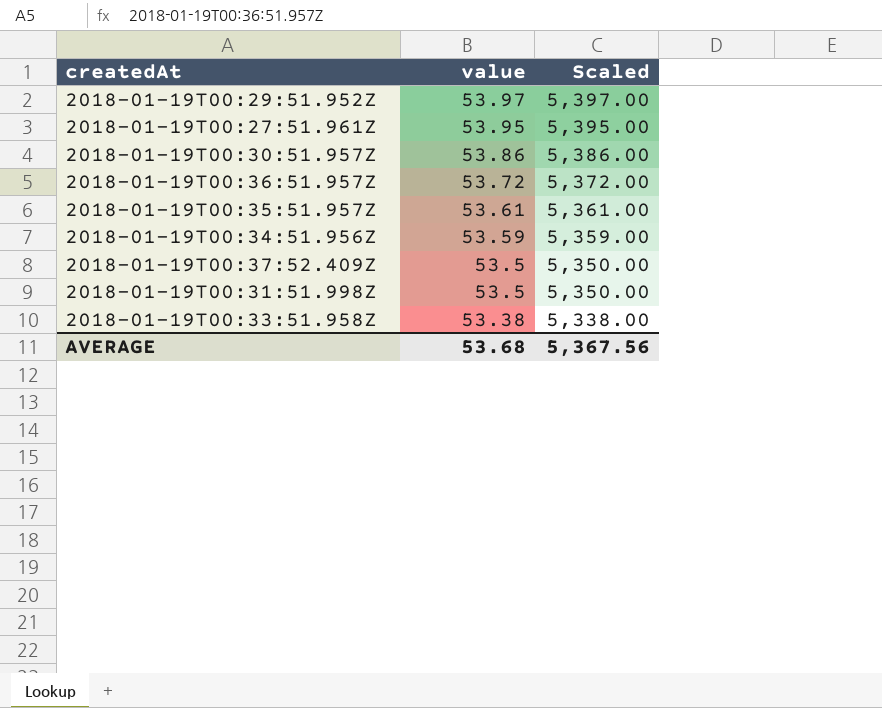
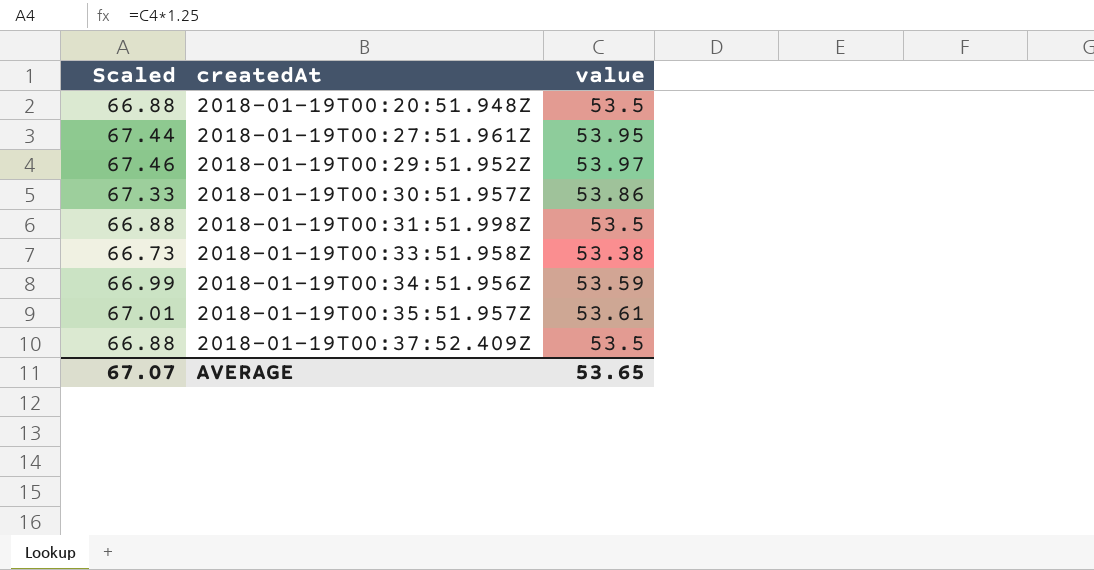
row order: value descending -> createdAt ascending
column Scaled | formula: [value] * 100 -> [value] * 1.25
column Scaled | position: 3 -> 1
row 2018-01-19T00:36:51.957Z: 53.72 | 5,372.00 -> none
row 2018-01-19T00:20:51.948Z: none -> 66.88 | 53.5
AVERAGE | Scaled: 5,367.56 -> 67.07
AVERAGE | value: 53.68 -> 53.65

